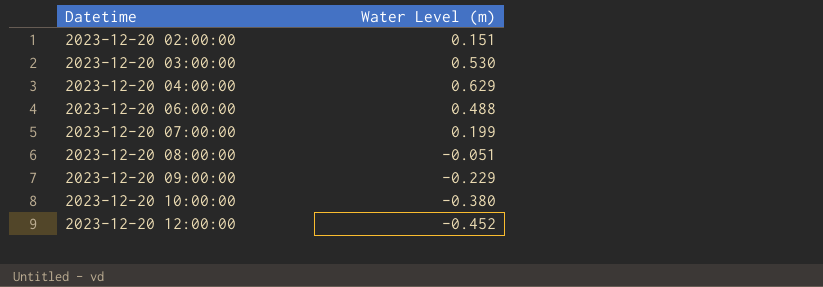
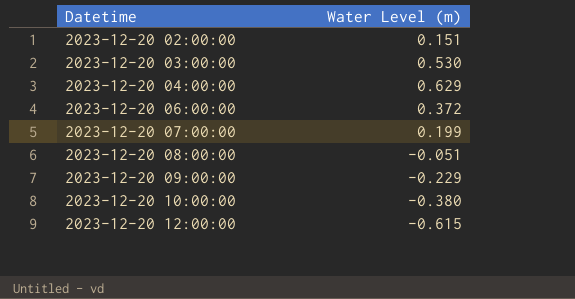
2023-12-20 06:00:00 | Water Level (m): 0.488 -> 0.372
2023-12-20 12:00:00 | Water Level (m): -0.452 -> -0.615

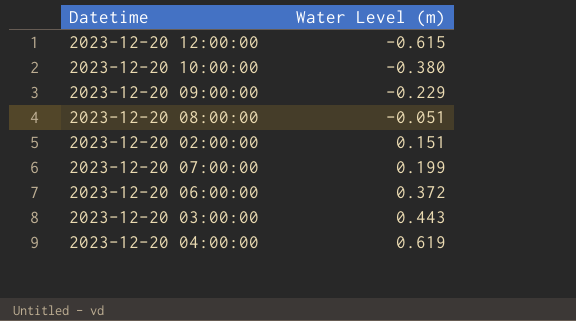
row order: Datetime ascending -> Water Level (m) ascending
2023-12-20 03:00:00 | Water Level (m): 0.530 -> 0.443
2023-12-20 04:00:00 | Water Level (m): 0.629 -> 0.619

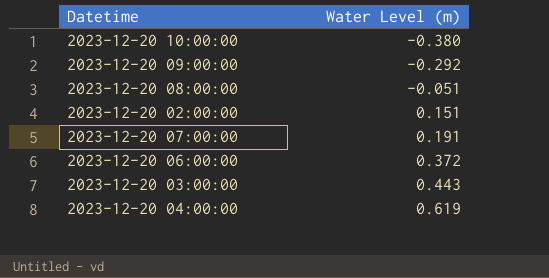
row 2023-12-20 12:00:00: -0.615 -> none
2023-12-20 09:00:00 | Water Level (m): -0.229 -> -0.292
2023-12-20 07:00:00 | Water Level (m): 0.199 -> 0.191

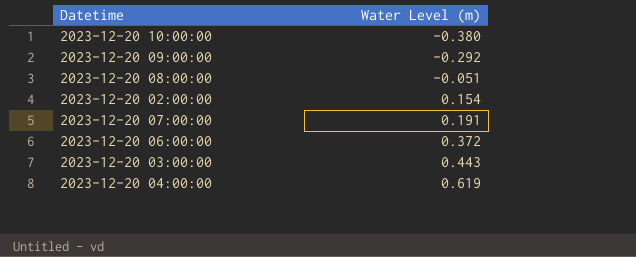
2023-12-20 02:00:00 | Water Level (m): 0.151 -> 0.154

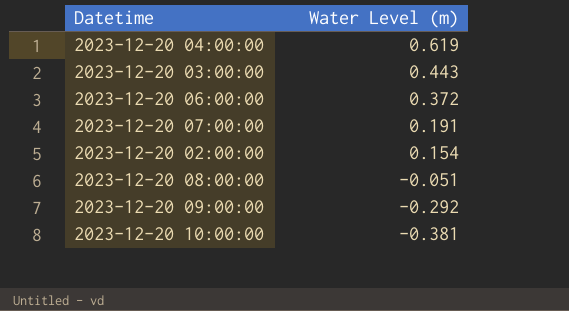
row order: Water Level (m) ascending -> Water Level (m) descending
2023-12-20 10:00:00 | Water Level (m): -0.380 -> -0.381

